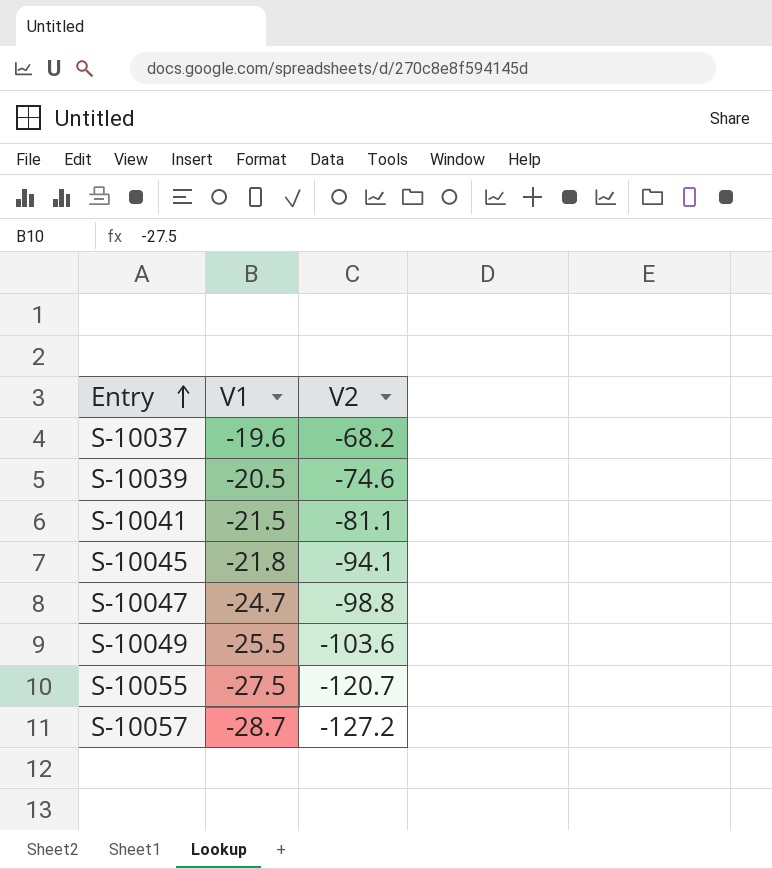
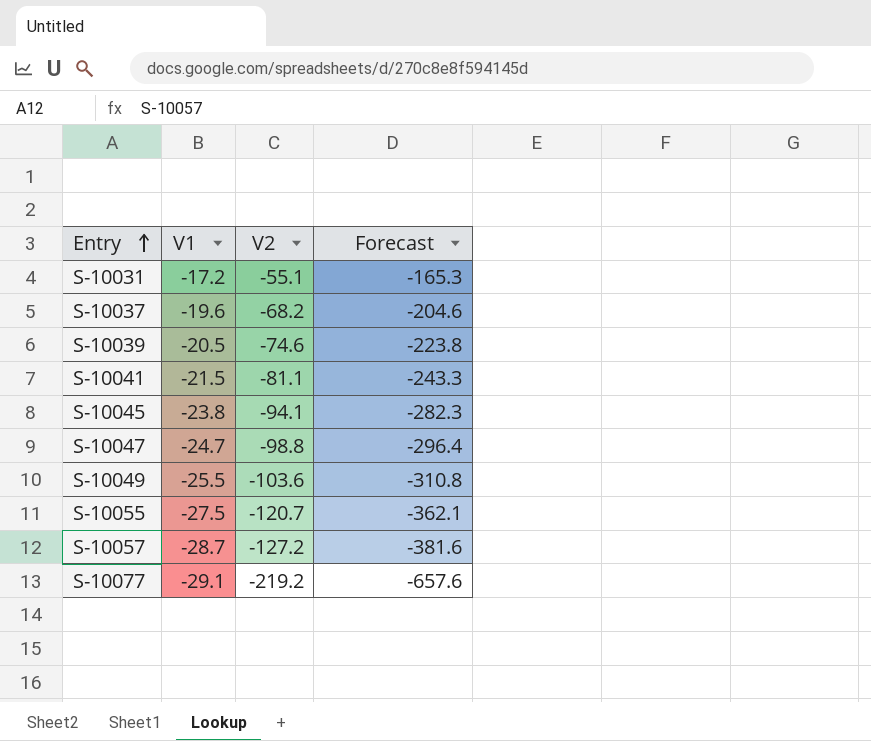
column Forecast | formula: none -> [V2] * 3
row S-10031: none -> -17.2 | -55.1 | -165.3
S-10045 | V1: -21.8 -> -23.8
row S-10077: none -> -29.1 | -219.2 | -657.6

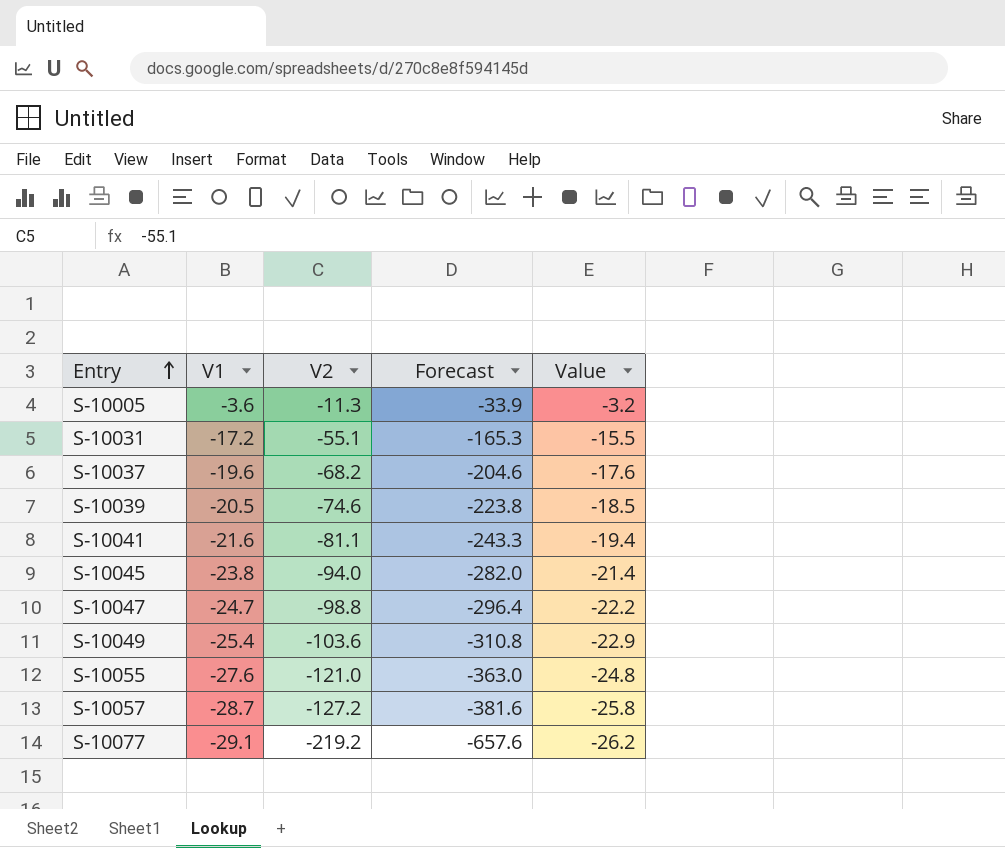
column Value | formula: none -> [V1] * 0.9
row S-10005: none -> -3.6 | -11.3 | -33.9 | -3.2
S-10041 | V1: -21.5 -> -21.6
S-10045 | V2: -94.1 -> -94.0
S-10045 | Forecast: -282.3 -> -282.0
S-10049 | V1: -25.5 -> -25.4
S-10055 | V1: -27.5 -> -27.6
S-10055 | V2: -120.7 -> -121.0
S-10055 | Forecast: -362.1 -> -363.0

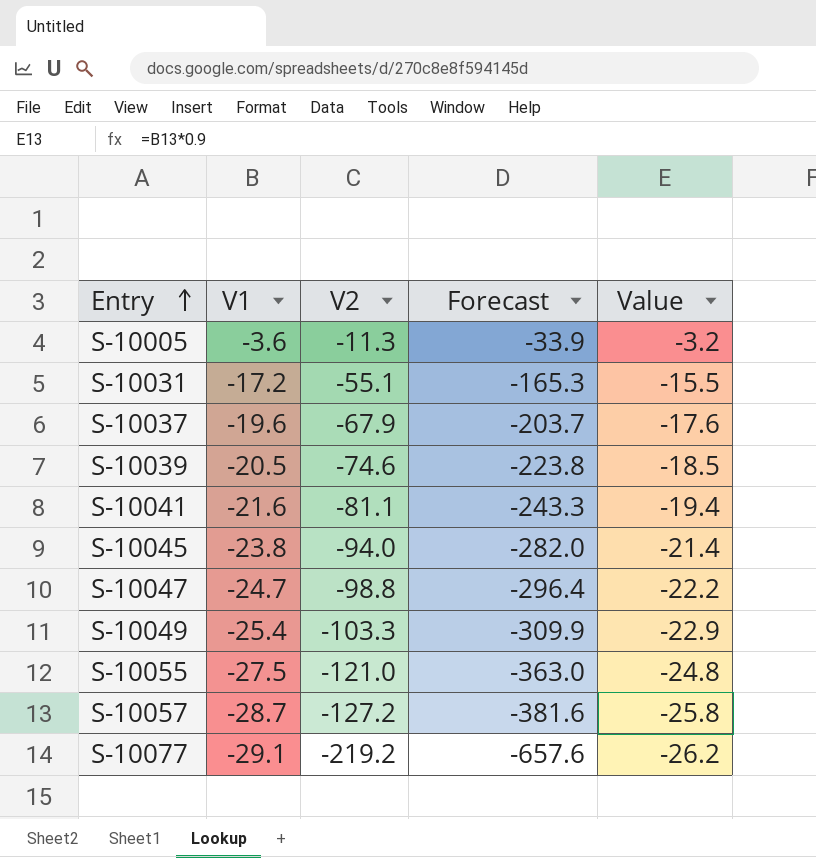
S-10037 | V2: -68.2 -> -67.9
S-10037 | Forecast: -204.6 -> -203.7
S-10049 | V2: -103.6 -> -103.3
S-10049 | Forecast: -310.8 -> -309.9
S-10055 | V1: -27.6 -> -27.5

